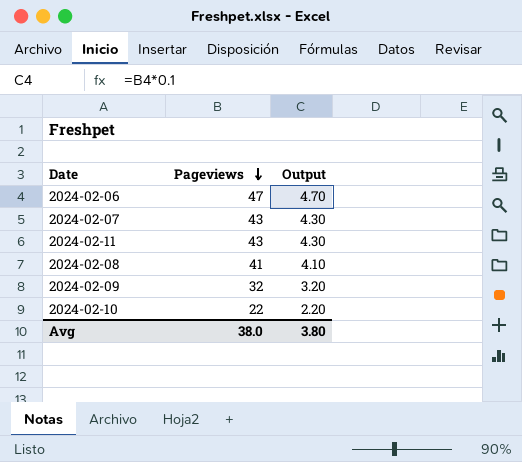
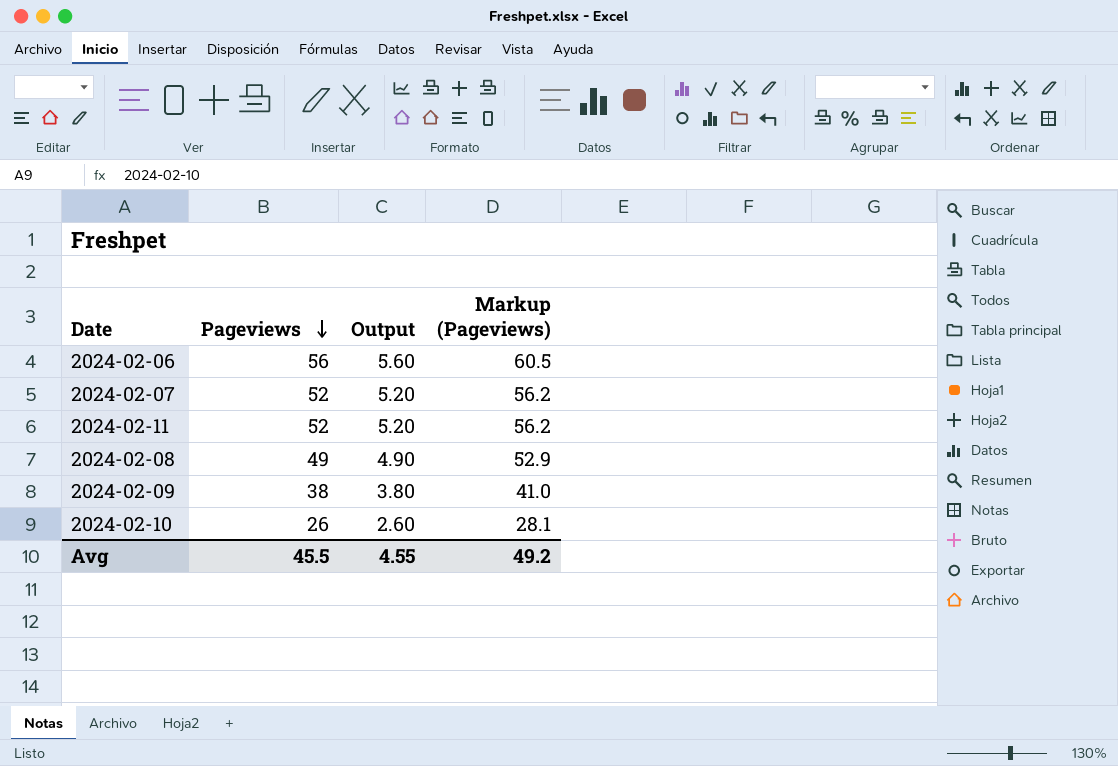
column Markup (Pageviews) | formula: none -> [Pageviews] * 1.08
2024-02-06 | Pageviews: 47 -> 56
2024-02-06 | Output: 4.70 -> 5.60
2024-02-07 | Pageviews: 43 -> 52
2024-02-07 | Output: 4.30 -> 5.20
2024-02-11 | Pageviews: 43 -> 52
2024-02-11 | Output: 4.30 -> 5.20
2024-02-08 | Pageviews: 41 -> 49
2024-02-08 | Output: 4.10 -> 4.90
2024-02-09 | Pageviews: 32 -> 38
2024-02-09 | Output: 3.20 -> 3.80
2024-02-10 | Pageviews: 22 -> 26
2024-02-10 | Output: 2.20 -> 2.60
Avg | Pageviews: 38.0 -> 45.5
Avg | Output: 3.80 -> 4.55

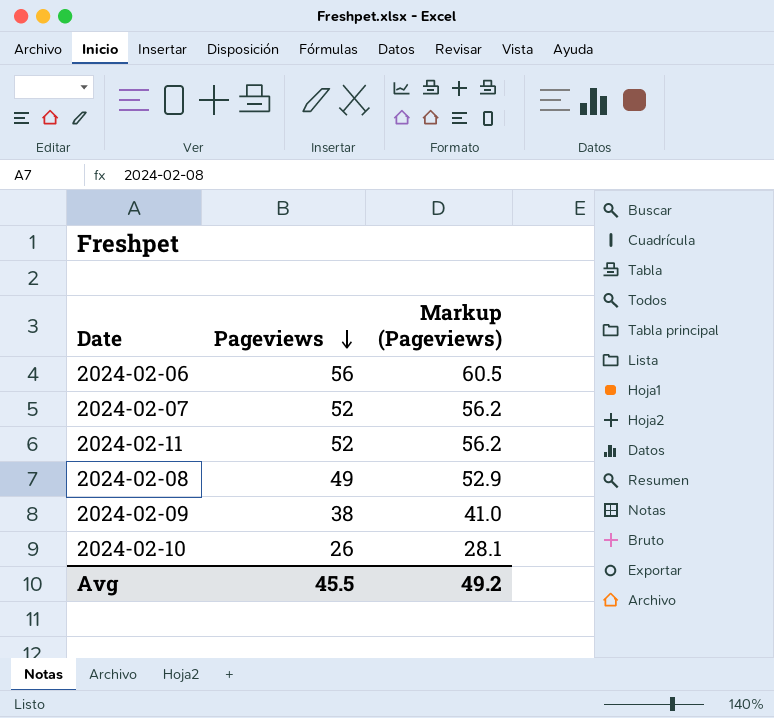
column Output | formula: [Pageviews] * 0.1 -> none

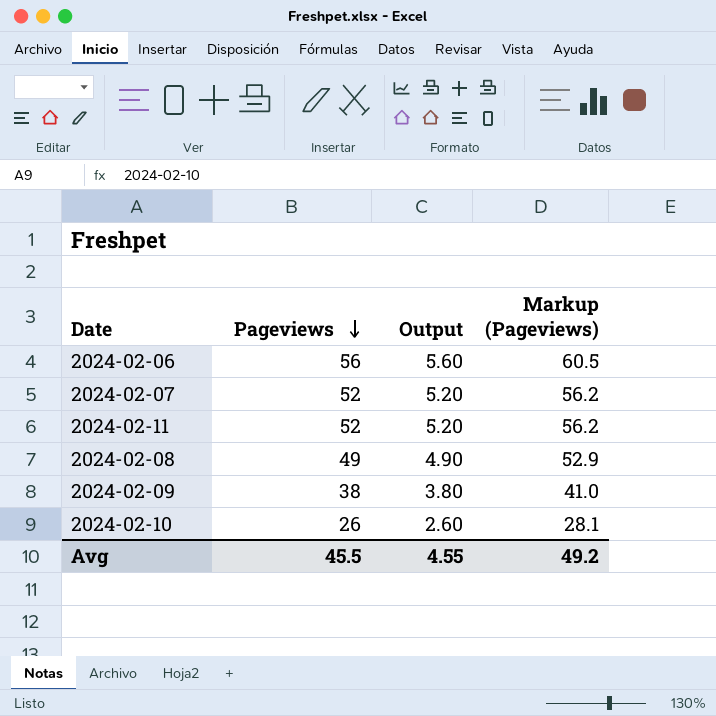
column Output | formula: none -> [Pageviews] * 0.1

